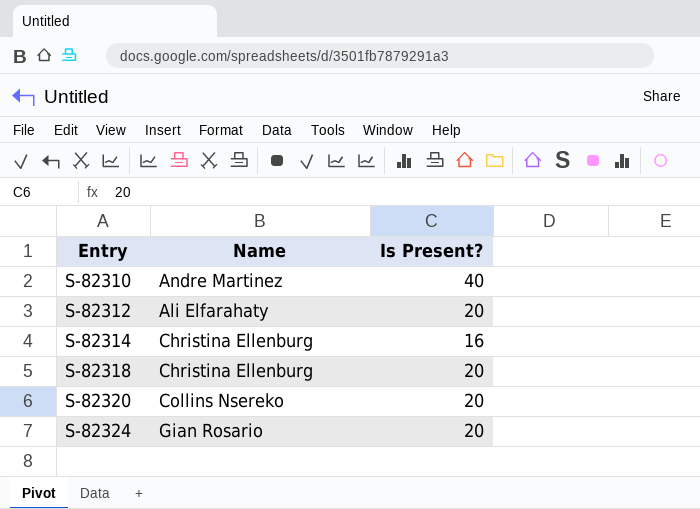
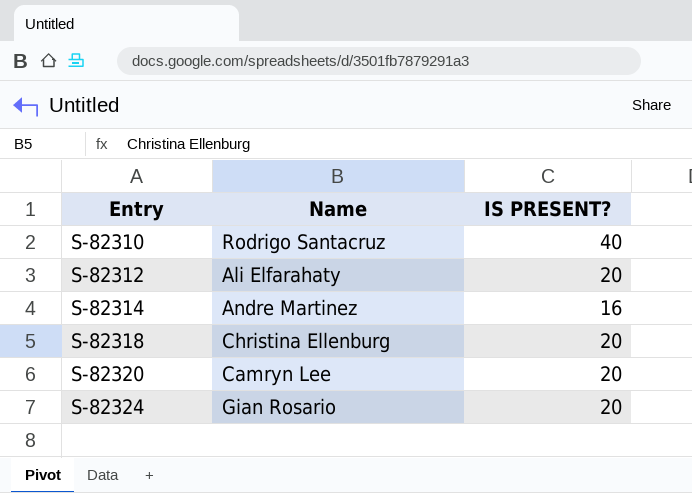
column name: Is Present? -> IS PRESENT?
S-82310 | Name: Andre Martinez -> Rodrigo Santacruz
S-82314 | Name: Christina Ellenburg -> Andre Martinez
S-82320 | Name: Collins Nsereko -> Camryn Lee

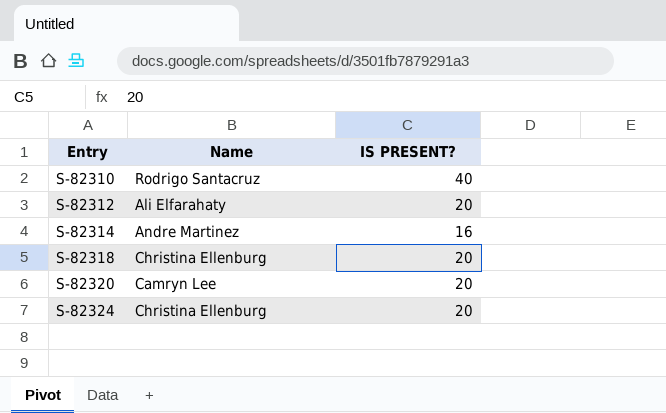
S-82324 | Name: Gian Rosario -> Christina Ellenburg

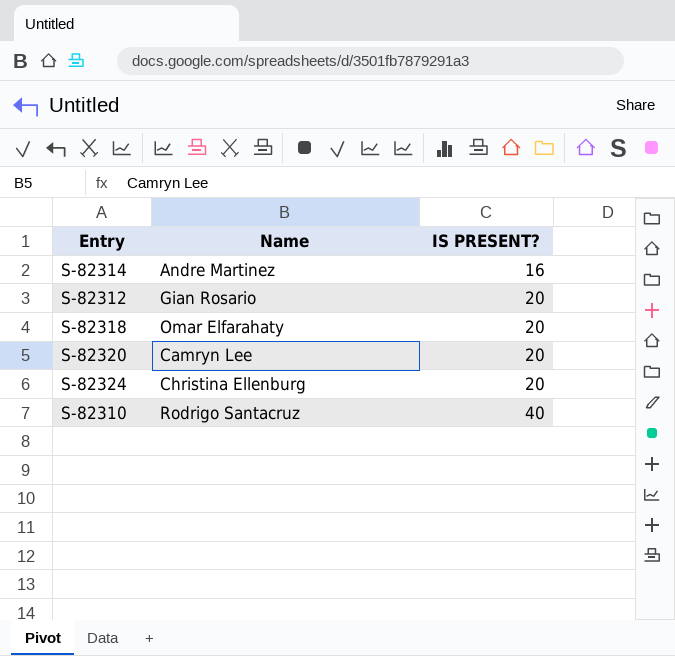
row order: Entry ascending -> IS PRESENT? ascending
S-82312 | Name: Ali Elfarahaty -> Gian Rosario
S-82318 | Name: Christina Ellenburg -> Omar Elfarahaty

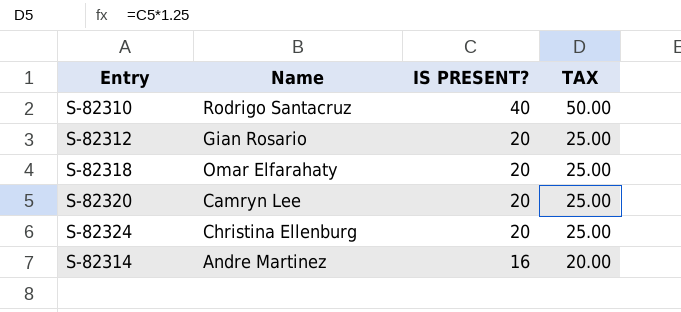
row order: IS PRESENT? ascending -> IS PRESENT? descending
column TAX | formula: none -> [IS PRESENT?] * 1.25

